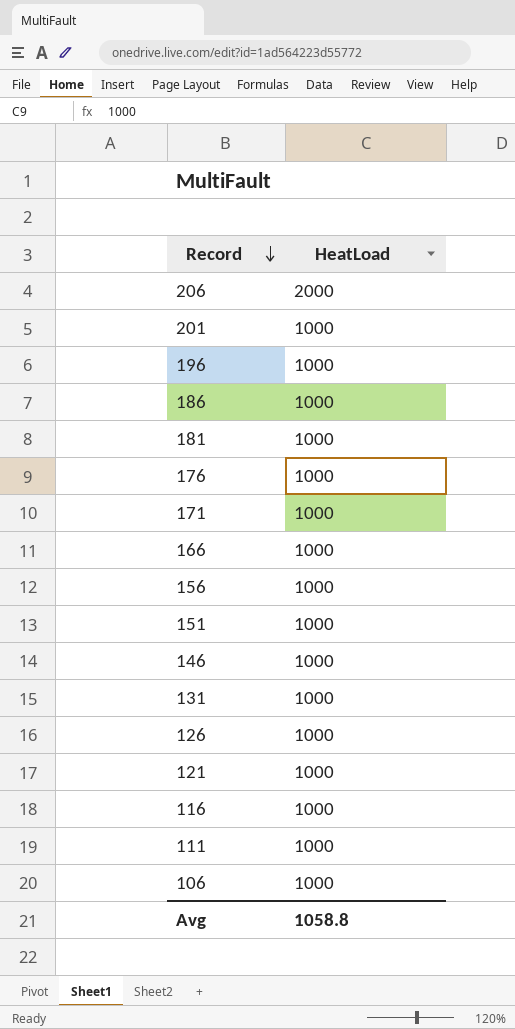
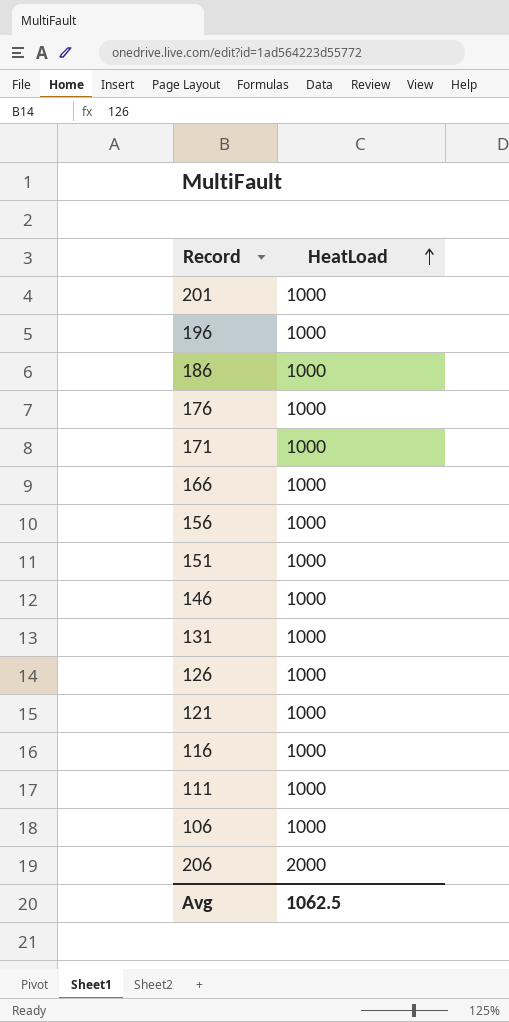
row order: Record descending -> HeatLoad ascending
row 181: 1000 -> none
Avg | HeatLoad: 1058.8 -> 1062.5

